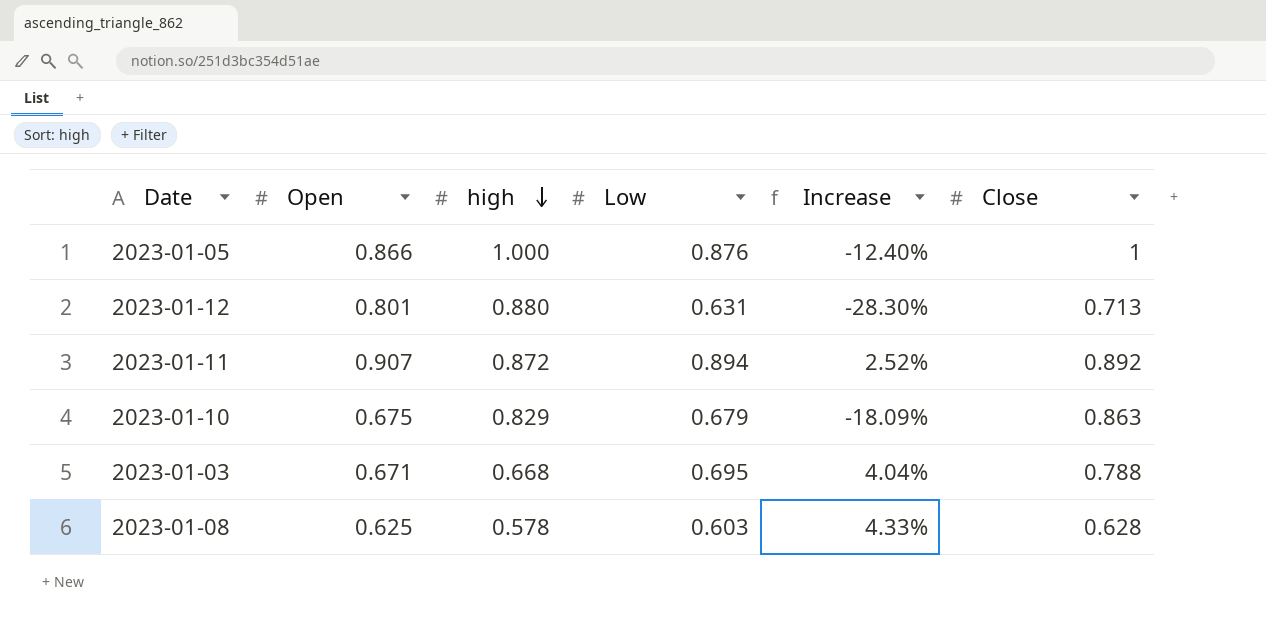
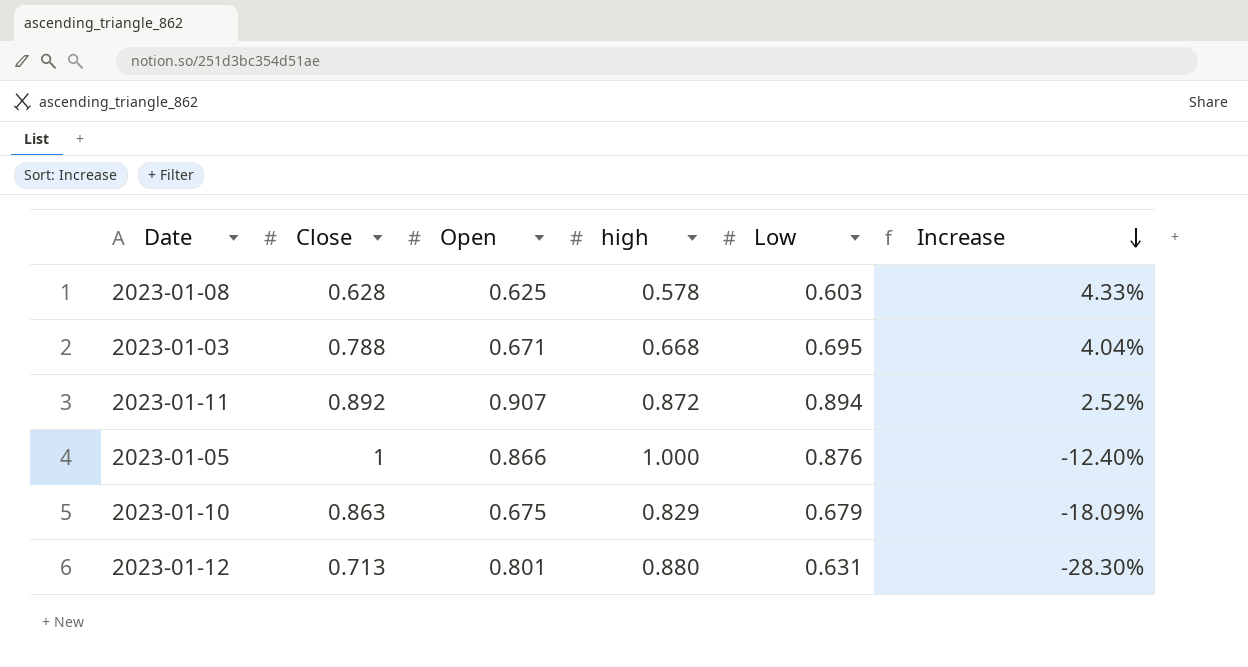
row order: high descending -> Increase descending
column Close | position: 6 -> 2

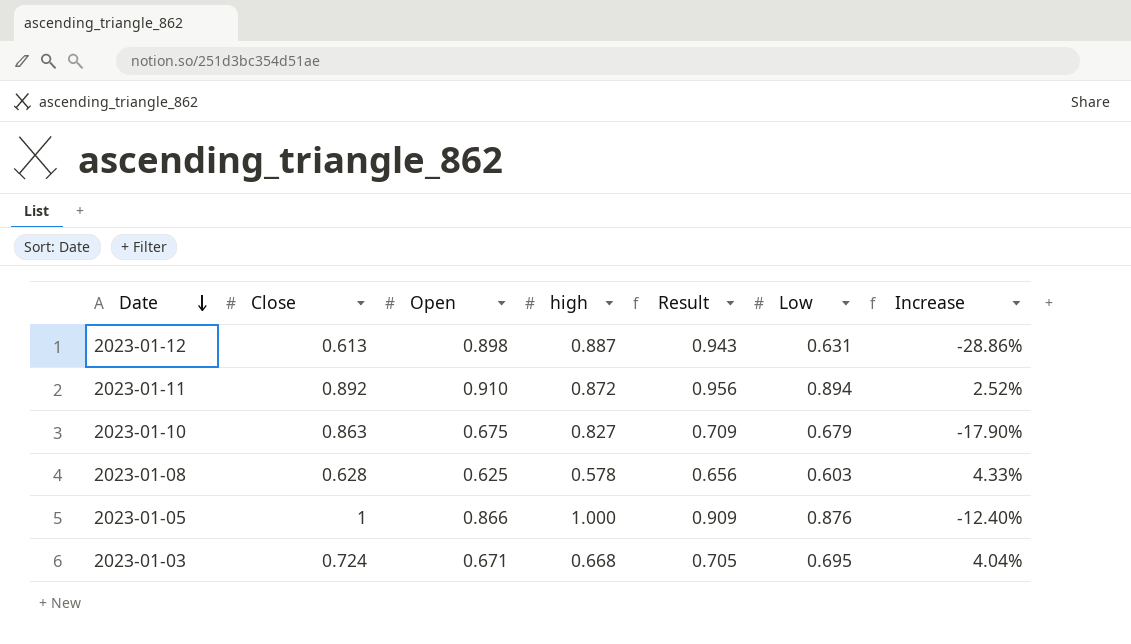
row order: Increase descending -> Date descending
column Result | formula: none -> [Open] * 1.05
2023-01-12 | Close: 0.713 -> 0.613
2023-01-12 | Open: 0.801 -> 0.898
2023-01-12 | high: 0.880 -> 0.887
2023-01-12 | Increase: -28.30% -> -28.86%
2023-01-11 | Open: 0.907 -> 0.910
2023-01-10 | high: 0.829 -> 0.827
2023-01-10 | Increase: -18.09% -> -17.90%
2023-01-03 | Close: 0.788 -> 0.724

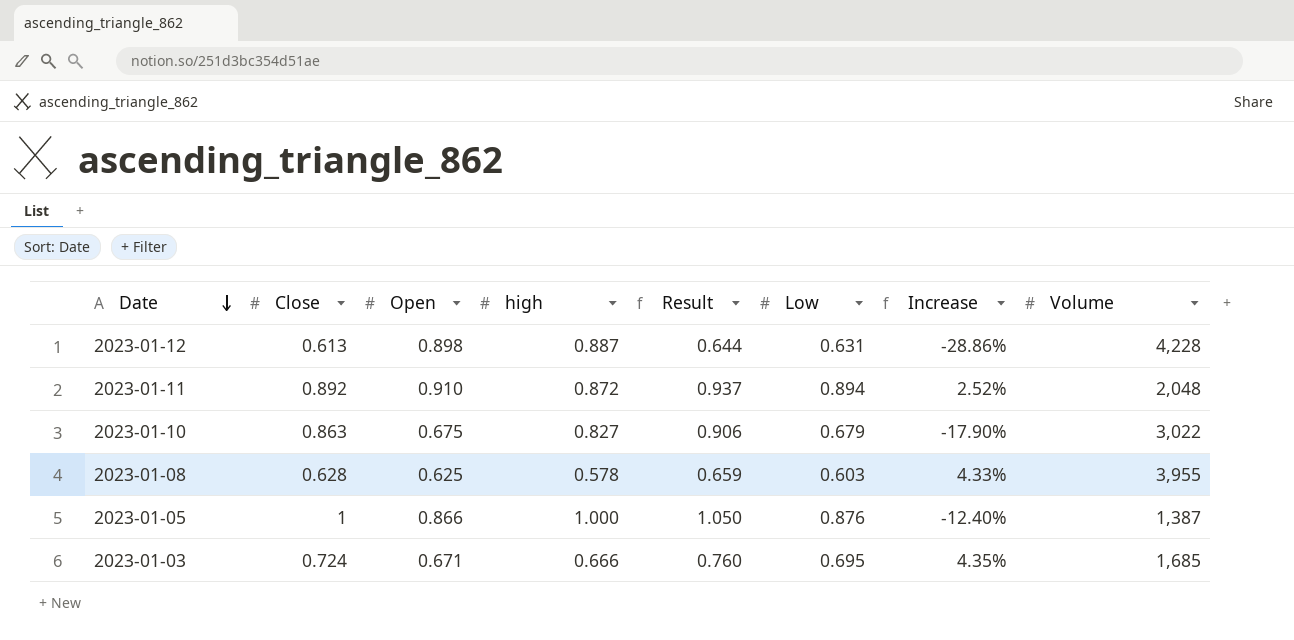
column Result | formula: [Open] * 1.05 -> [Close] * 1.05
column Volume | position: none -> 8
2023-01-03 | high: 0.668 -> 0.666
2023-01-03 | Increase: 4.04% -> 4.35%

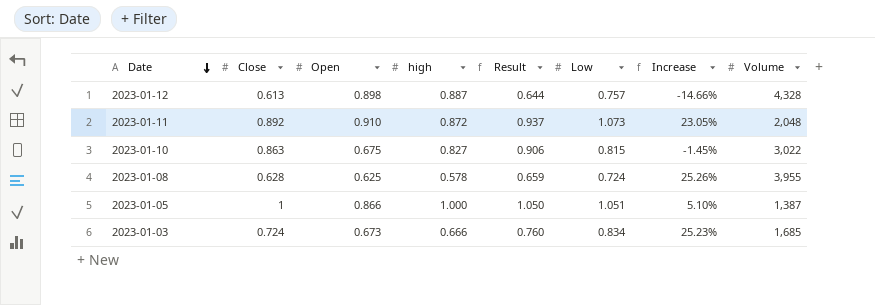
2023-01-12 | Low: 0.631 -> 0.757
2023-01-12 | Increase: -28.86% -> -14.66%
2023-01-12 | Volume: 4,228 -> 4,328
2023-01-11 | Low: 0.894 -> 1.073
2023-01-11 | Increase: 2.52% -> 23.05%
2023-01-10 | Low: 0.679 -> 0.815
2023-01-10 | Increase: -17.90% -> -1.45%
2023-01-08 | Low: 0.603 -> 0.724
2023-01-08 | Increase: 4.33% -> 25.26%
2023-01-05 | Low: 0.876 -> 1.051
2023-01-05 | Increase: -12.40% -> 5.10%
2023-01-03 | Open: 0.671 -> 0.673
2023-01-03 | Low: 0.695 -> 0.834
2023-01-03 | Increase: 4.35% -> 25.23%

